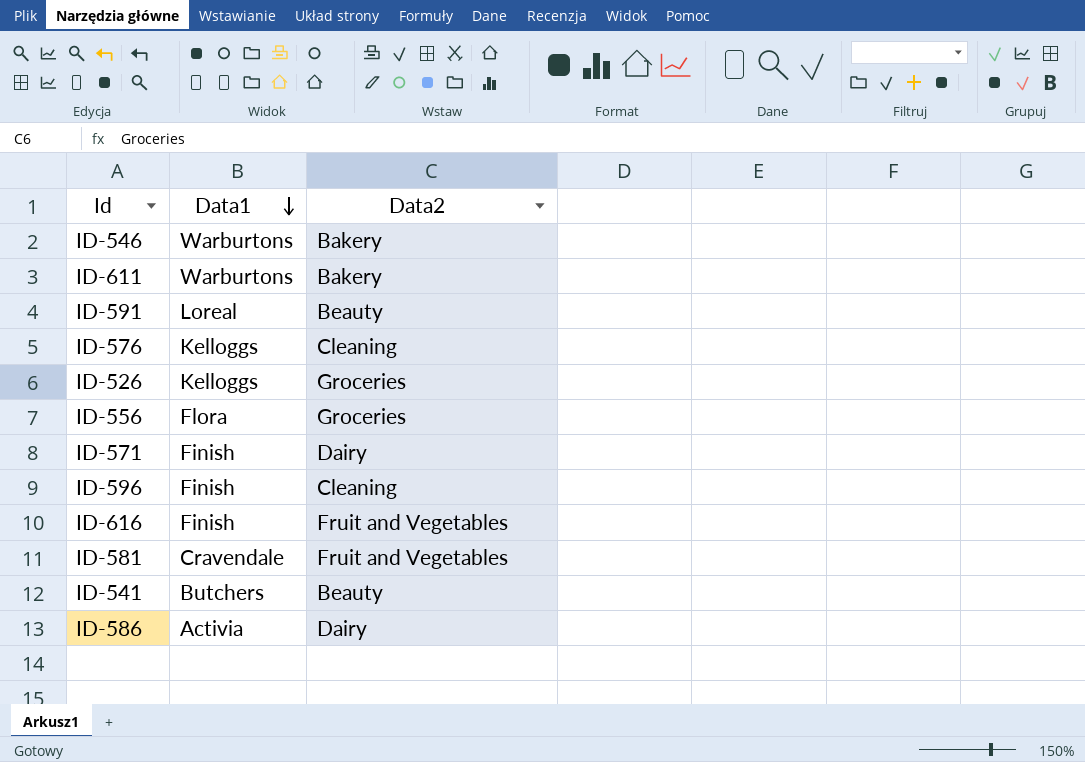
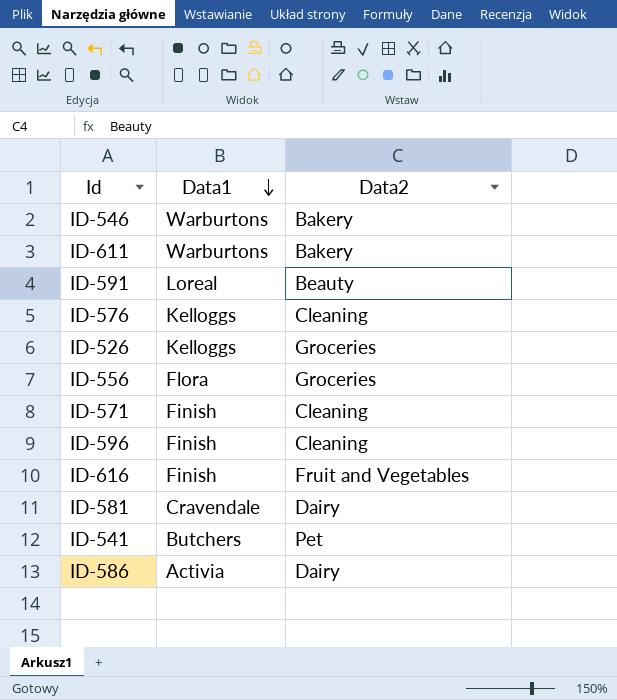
ID-571 | Data2: Dairy -> Cleaning
ID-581 | Data2: Fruit and Vegetables -> Dairy
ID-541 | Data2: Beauty -> Pet

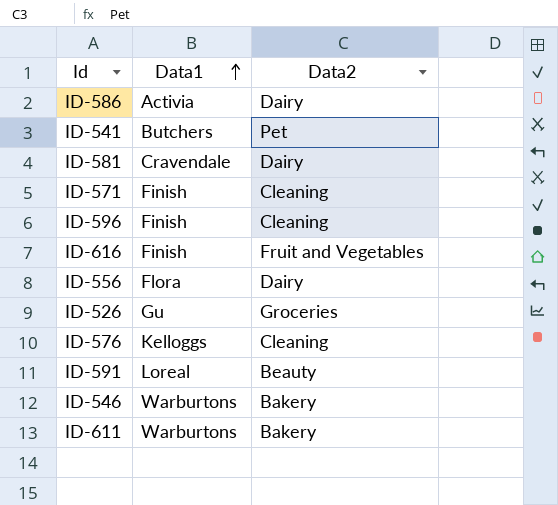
row order: Data1 descending -> Data1 ascending
ID-556 | Data2: Groceries -> Dairy
ID-526 | Data1: Kelloggs -> Gu

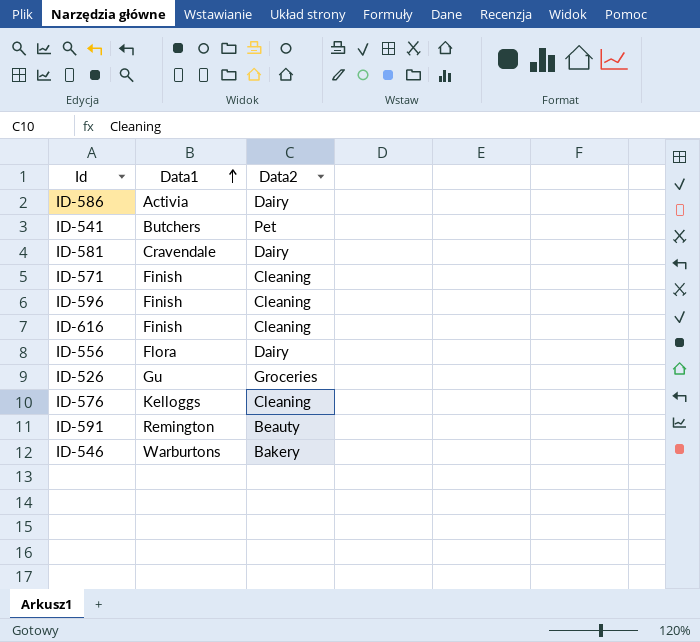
row ID-611: Warburtons | Bakery -> none
ID-616 | Data2: Fruit and Vegetables -> Cleaning
ID-591 | Data1: Loreal -> Remington

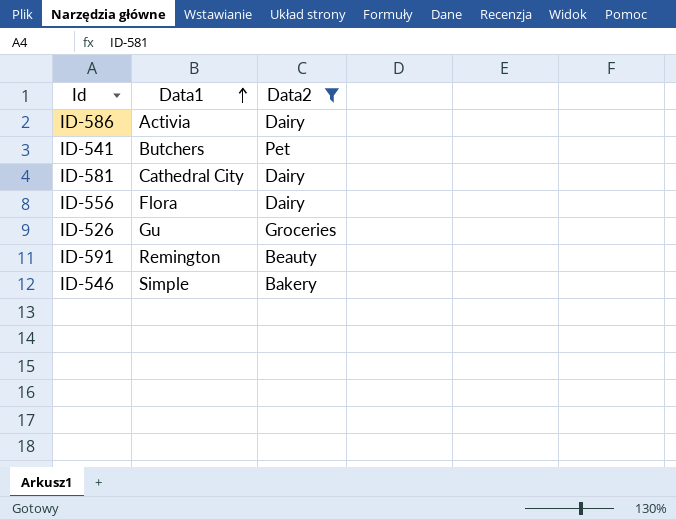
filter: none -> Data2 != Cleaning
ID-581 | Data1: Cravendale -> Cathedral City
ID-546 | Data1: Warburtons -> Simple

